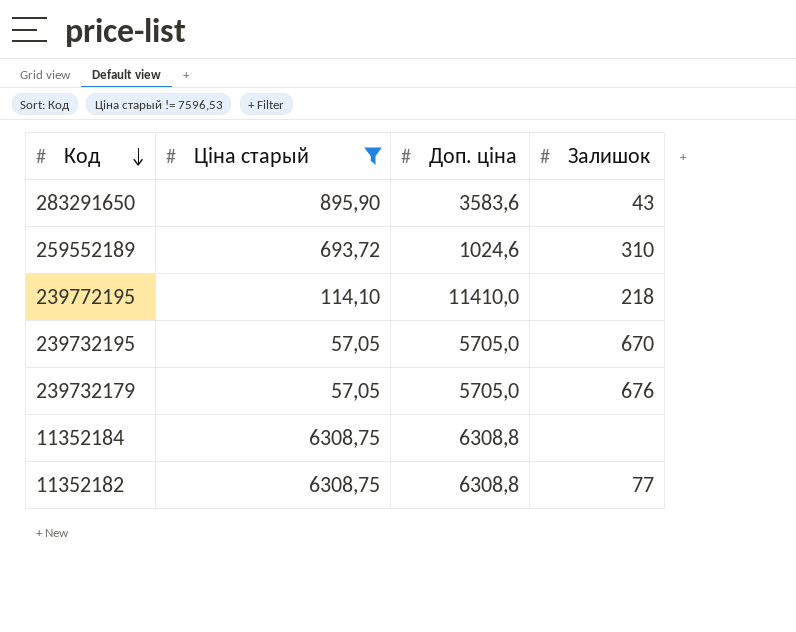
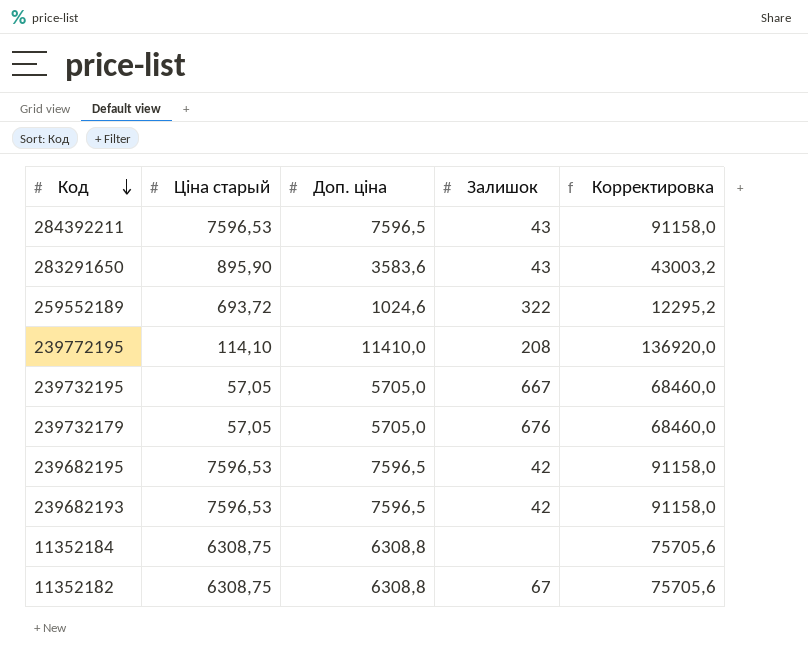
filter: Ціна старый != 7596,53 -> none
column Корректировка | formula: none -> [Доп. ціна] * 12
259552189 | Залишок: 310 -> 322
239772195 | Залишок: 218 -> 208
239732195 | Залишок: 670 -> 667
11352182 | Залишок: 77 -> 67

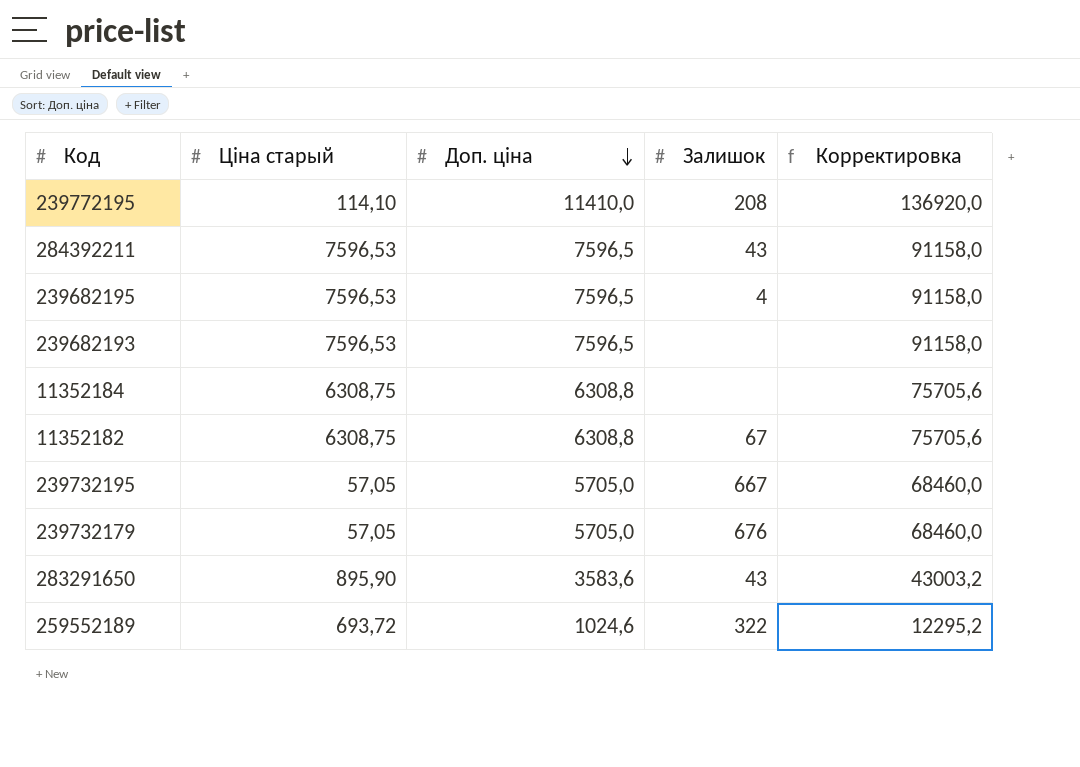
row order: Код descending -> Доп. ціна descending
239682195 | Залишок: 42 -> 4
239682193 | Залишок: 42 -> none

